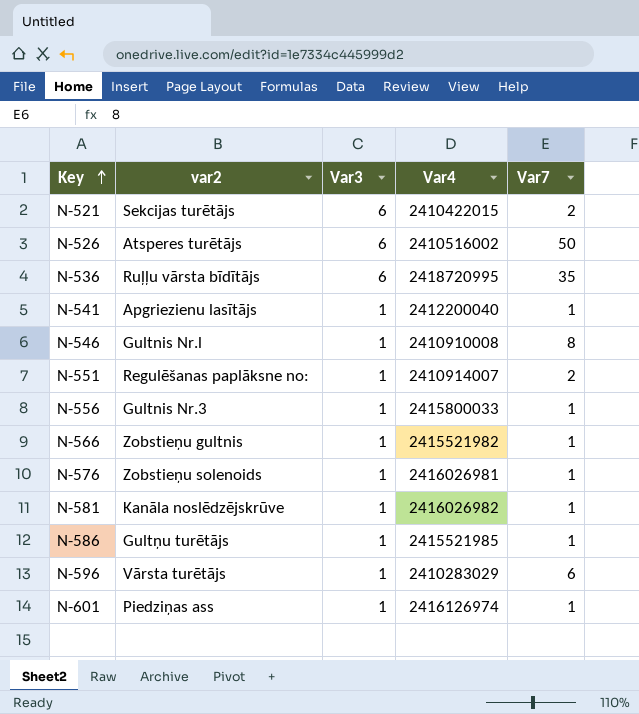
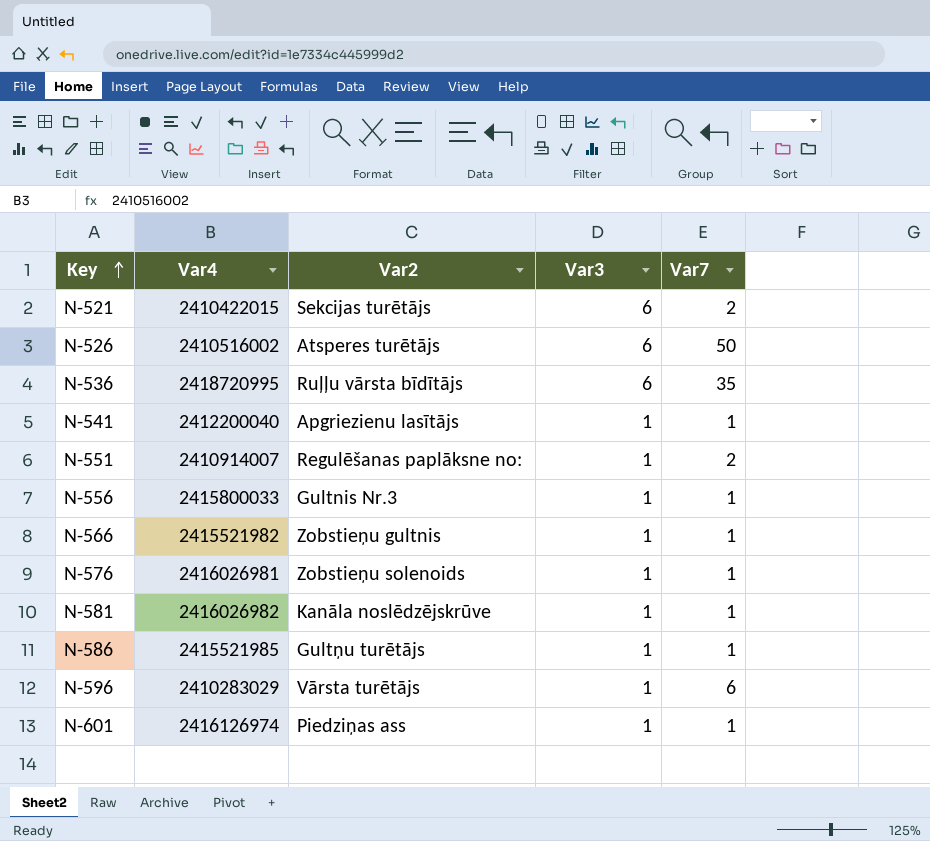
column Var4 | position: 4 -> 2
column name: var2 -> Var2
row N-546: Gultnis Nr.l | 1 | 2410910008 | 8 -> none

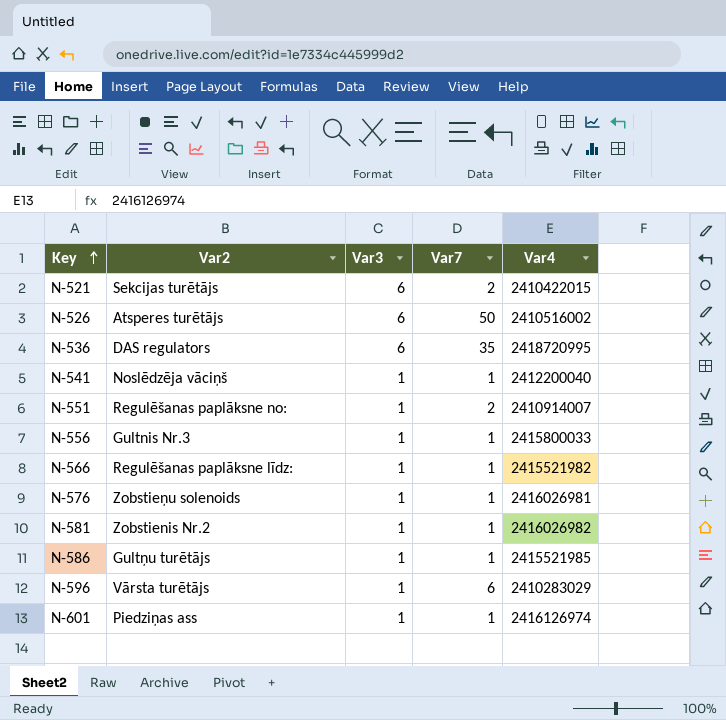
column Var4 | position: 2 -> 5
N-536 | Var2: Ruļļu vārsta bīdītājs -> DAS regulators
N-541 | Var2: Apgriezienu lasītājs -> Noslēdzēja vāciņš
N-566 | Var2: Zobstieņu gultnis -> Regulēšanas paplāksne līdz:
N-581 | Var2: Kanāla noslēdzējskrūve -> Zobstienis Nr.2

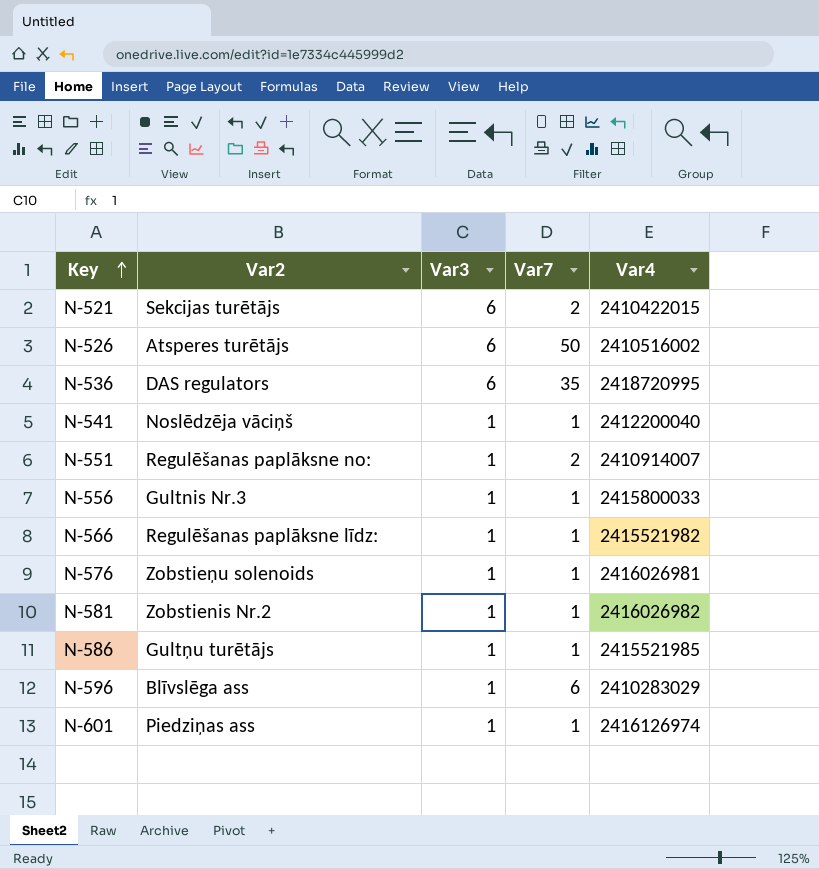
N-596 | Var2: Vārsta turētājs -> Blīvslēga ass

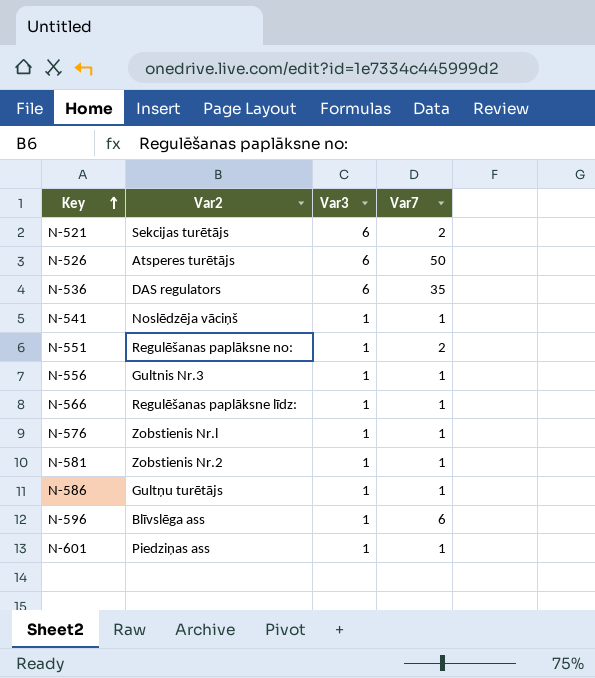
column Var4 | position: 5 -> none
N-576 | Var2: Zobstieņu solenoids -> Zobstienis Nr.l

